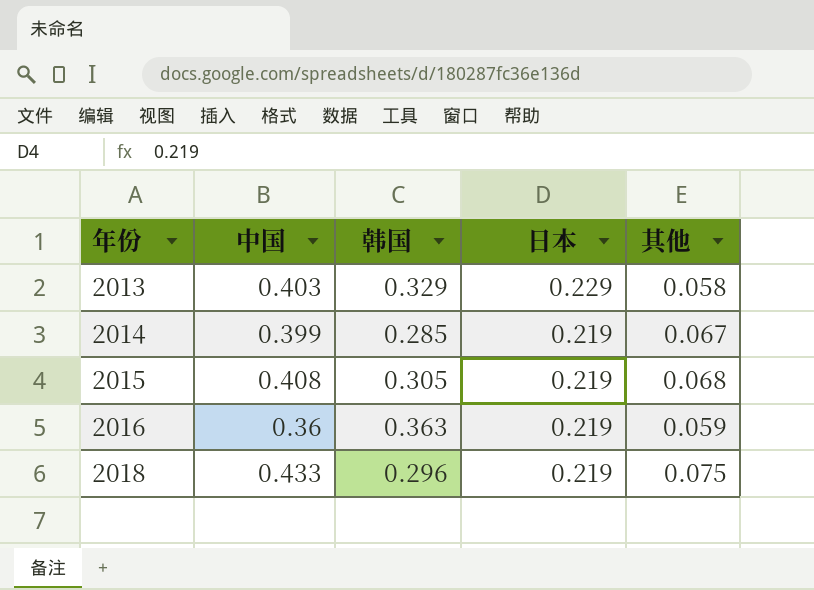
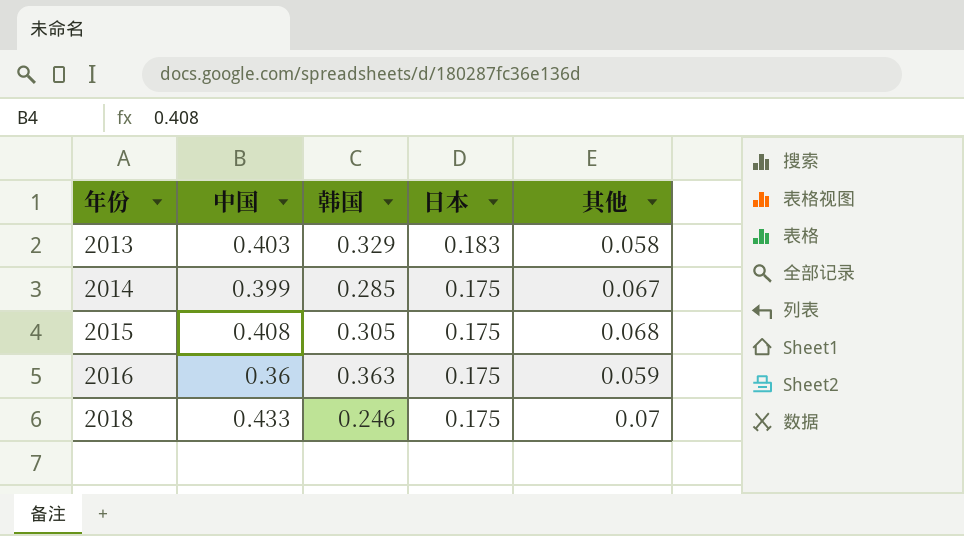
2013 | 日本: 0.229 -> 0.183
2014 | 日本: 0.219 -> 0.175
2015 | 日本: 0.219 -> 0.175
2016 | 日本: 0.219 -> 0.175
2018 | 韩国: 0.296 -> 0.246
2018 | 日本: 0.219 -> 0.175
2018 | 其他: 0.075 -> 0.07

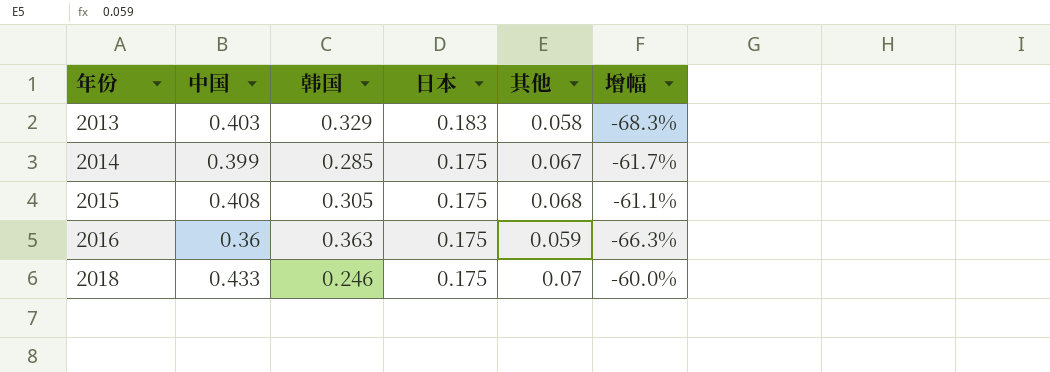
column 增幅 | formula: none -> ([其他] - [日本]) / [日本]

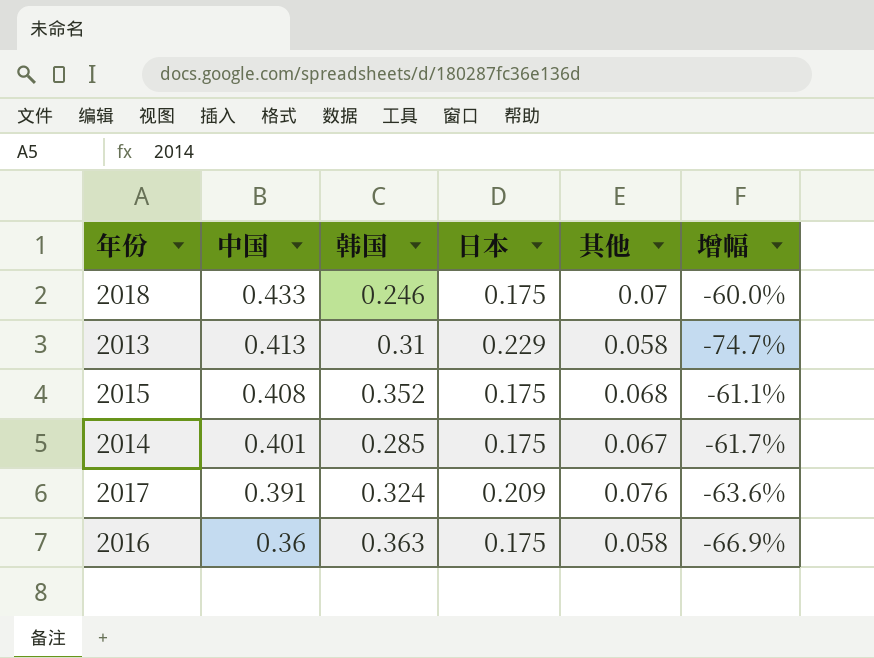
row order: 年份 ascending -> 中国 descending
2013 | 中国: 0.403 -> 0.413
2013 | 韩国: 0.329 -> 0.31
2013 | 日本: 0.183 -> 0.229
2013 | 增幅: -68.3% -> -74.7%
2015 | 韩国: 0.305 -> 0.352
2014 | 中国: 0.399 -> 0.401
row 2017: none -> 0.391 | 0.324 | 0.209 | 0.076 | -63.6%
2016 | 其他: 0.059 -> 0.058
2016 | 增幅: -66.3% -> -66.9%

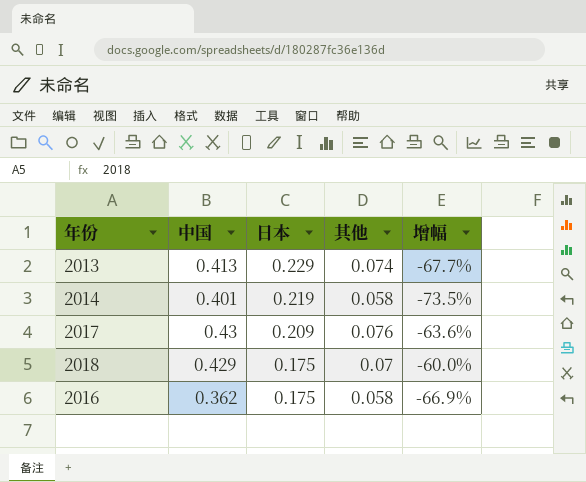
row order: 中国 descending -> 日本 descending
column 韩国 | position: 3 -> none
row 2015: 0.408 | 0.352 | 0.175 | 0.068 | -61.1% -> none
2013 | 其他: 0.058 -> 0.074
2013 | 增幅: -74.7% -> -67.7%
2014 | 日本: 0.175 -> 0.219
2014 | 其他: 0.067 -> 0.058
2014 | 增幅: -61.7% -> -73.5%
2017 | 中国: 0.391 -> 0.43
2018 | 中国: 0.433 -> 0.429
2016 | 中国: 0.36 -> 0.362

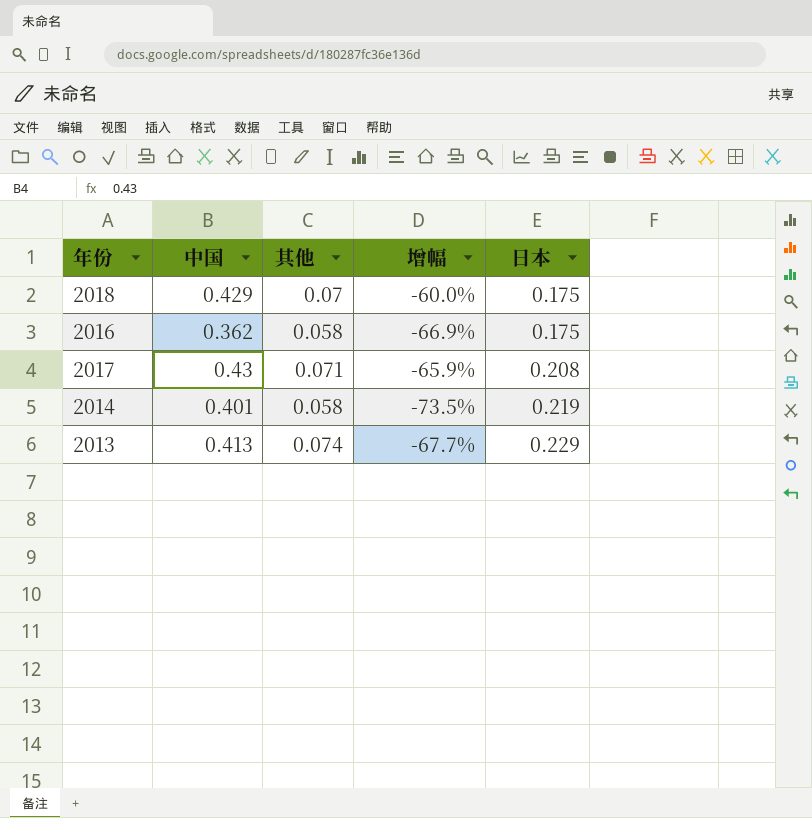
row order: 日本 descending -> 日本 ascending
column 日本 | position: 3 -> 5
2017 | 其他: 0.076 -> 0.071
2017 | 增幅: -63.6% -> -65.9%
2017 | 日本: 0.209 -> 0.208

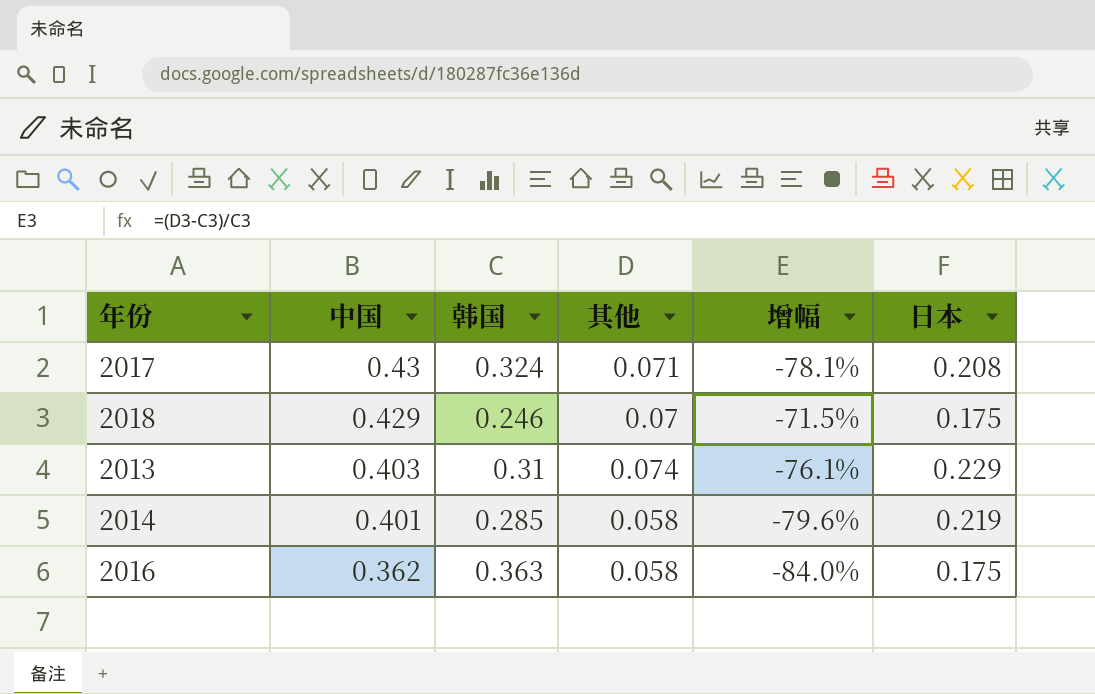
row order: 日本 ascending -> 中国 descending
column 韩国 | position: none -> 3
column 增幅 | formula: ([其他] - [日本]) / [日本] -> ([其他] - [韩国]) / [韩国]
2013 | 中国: 0.413 -> 0.403

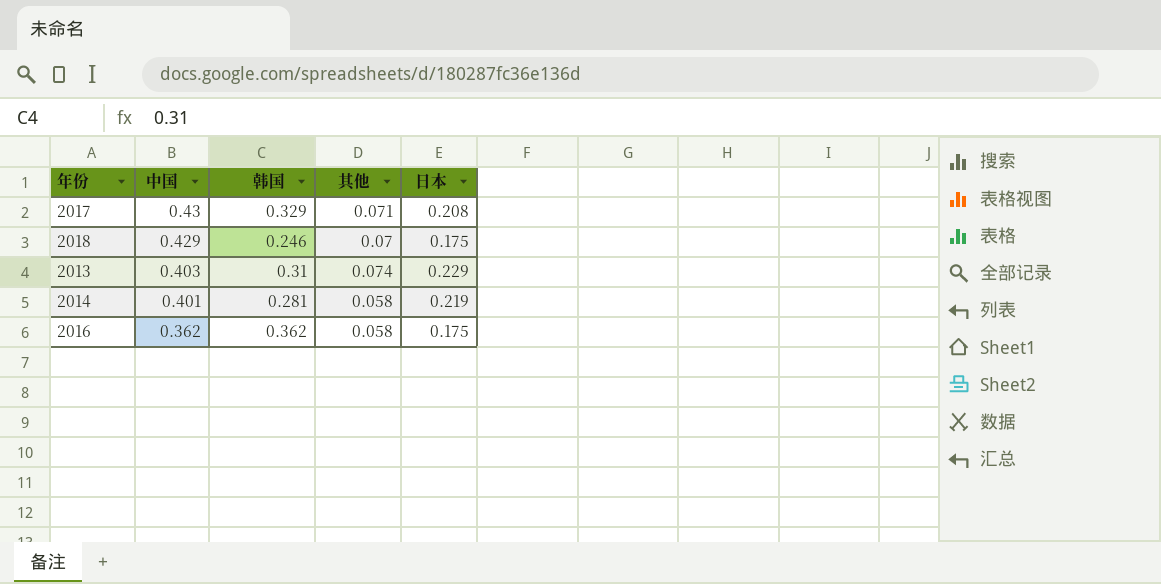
column 增幅 | formula: ([其他] - [韩国]) / [韩国] -> none
2017 | 韩国: 0.324 -> 0.329
2014 | 韩国: 0.285 -> 0.281
2016 | 韩国: 0.363 -> 0.362

